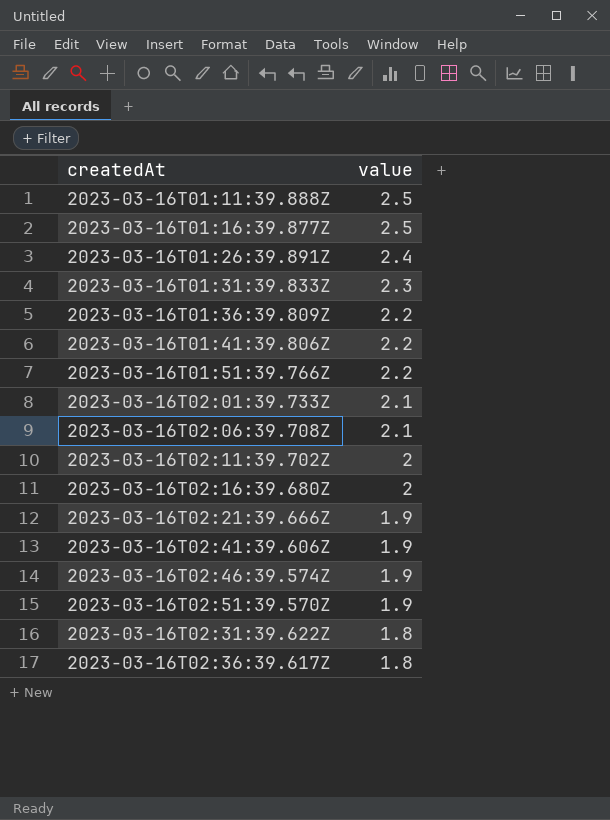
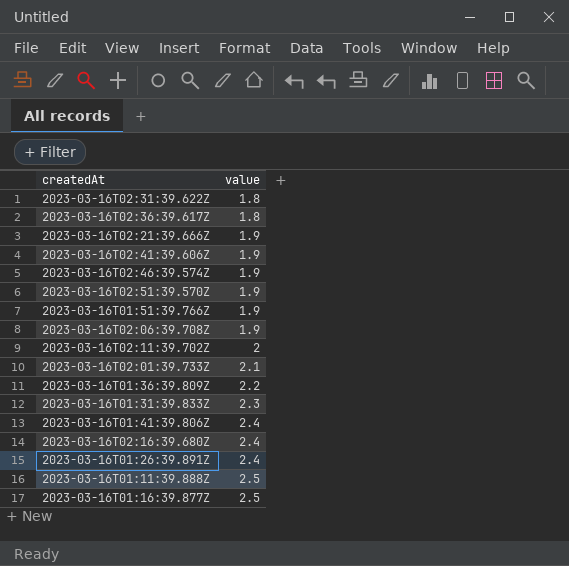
row order: value descending -> value ascending
2023-03-16T01:51:39.766Z | value: 2.2 -> 1.9
2023-03-16T02:06:39.708Z | value: 2.1 -> 1.9
2023-03-16T01:41:39.806Z | value: 2.2 -> 2.4
2023-03-16T02:16:39.680Z | value: 2 -> 2.4

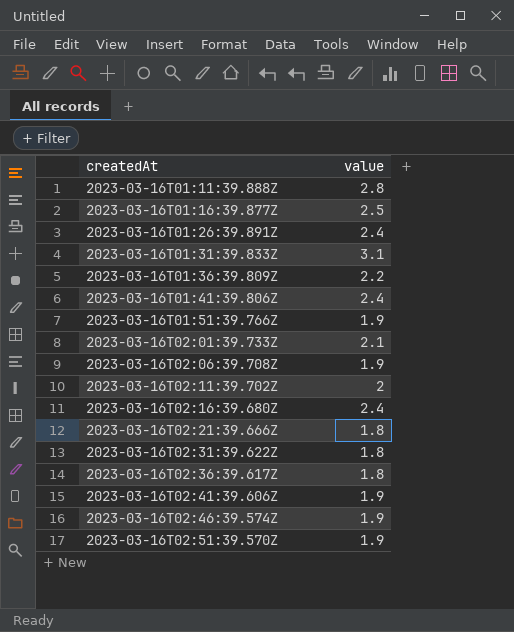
row order: value ascending -> createdAt ascending
2023-03-16T01:11:39.888Z | value: 2.5 -> 2.8
2023-03-16T01:31:39.833Z | value: 2.3 -> 3.1
2023-03-16T02:21:39.666Z | value: 1.9 -> 1.8

